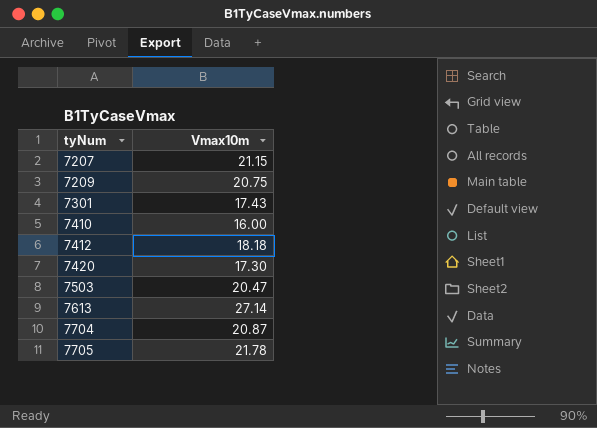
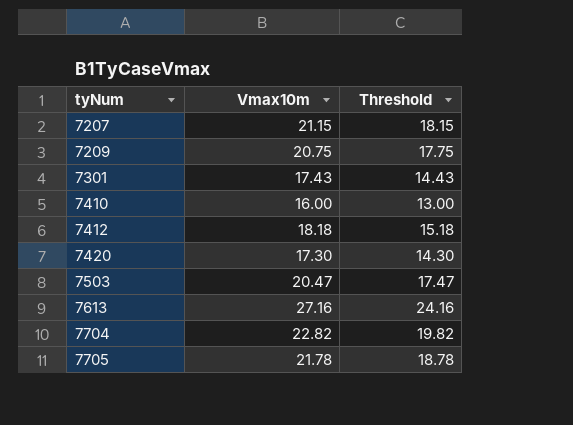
column Threshold | formula: none -> [Vmax10m] - 3
7613 | Vmax10m: 27.14 -> 27.16
7704 | Vmax10m: 20.87 -> 22.82

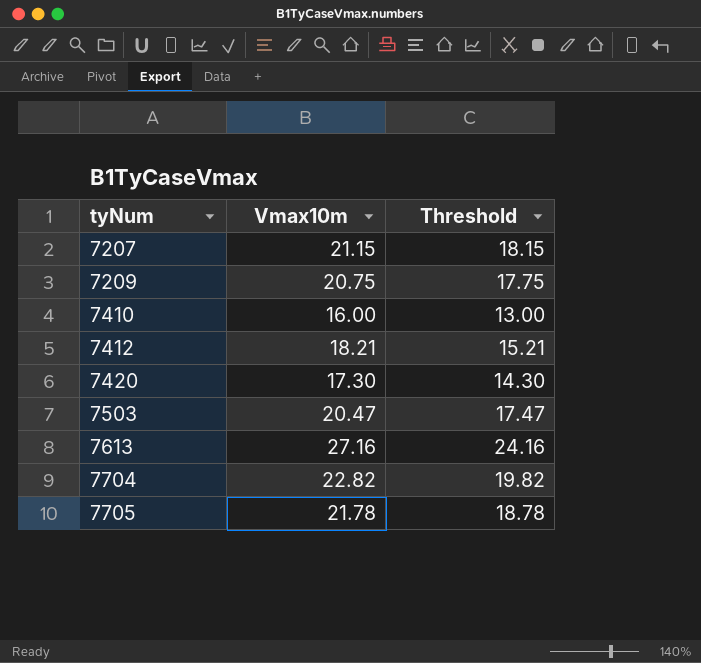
row 7301: 17.43 | 14.43 -> none
7412 | Vmax10m: 18.18 -> 18.21
7412 | Threshold: 15.18 -> 15.21

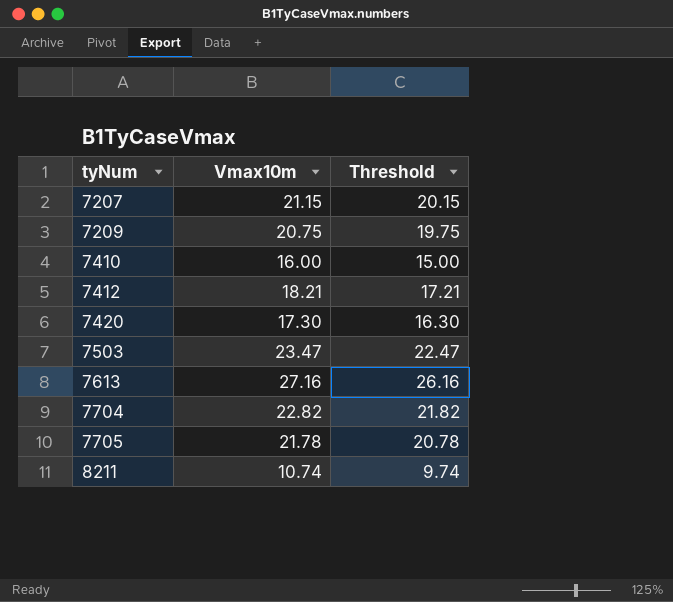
column Threshold | formula: [Vmax10m] - 3 -> [Vmax10m] - 1
7503 | Vmax10m: 20.47 -> 23.47
row 8211: none -> 10.74 | 9.74

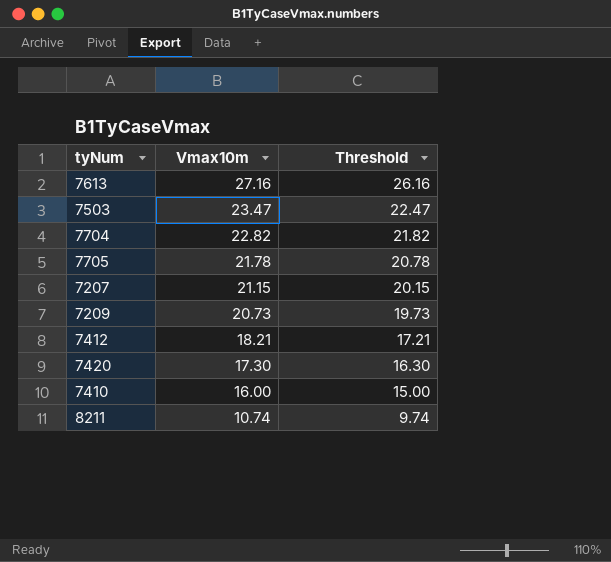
row order: tyNum ascending -> Vmax10m descending
7209 | Vmax10m: 20.75 -> 20.73
7209 | Threshold: 19.75 -> 19.73

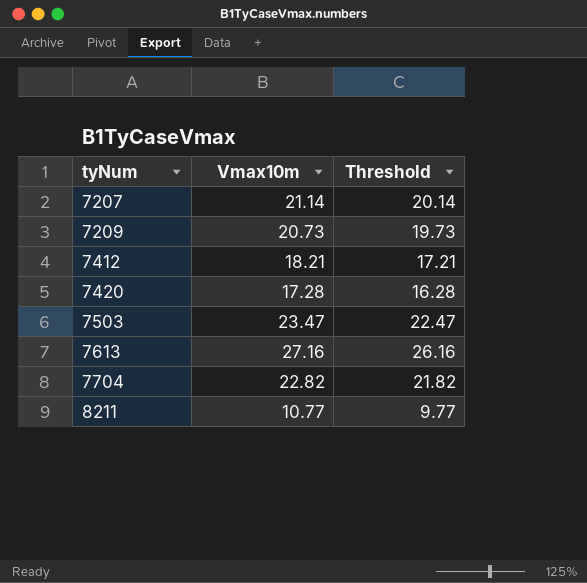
row order: Vmax10m descending -> tyNum ascending
row 7705: 21.78 | 20.78 -> none
row 7410: 16.00 | 15.00 -> none
7207 | Vmax10m: 21.15 -> 21.14
7207 | Threshold: 20.15 -> 20.14
7420 | Vmax10m: 17.30 -> 17.28
7420 | Threshold: 16.30 -> 16.28
8211 | Vmax10m: 10.74 -> 10.77
8211 | Threshold: 9.74 -> 9.77

